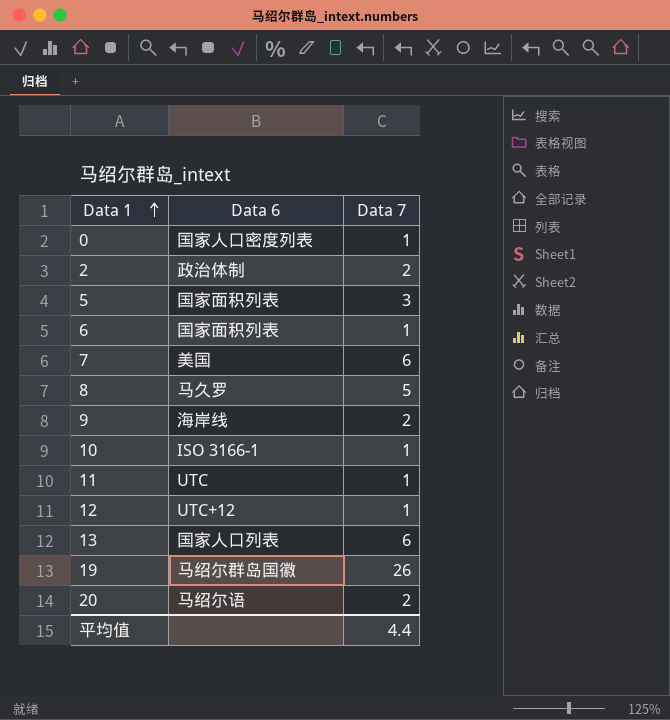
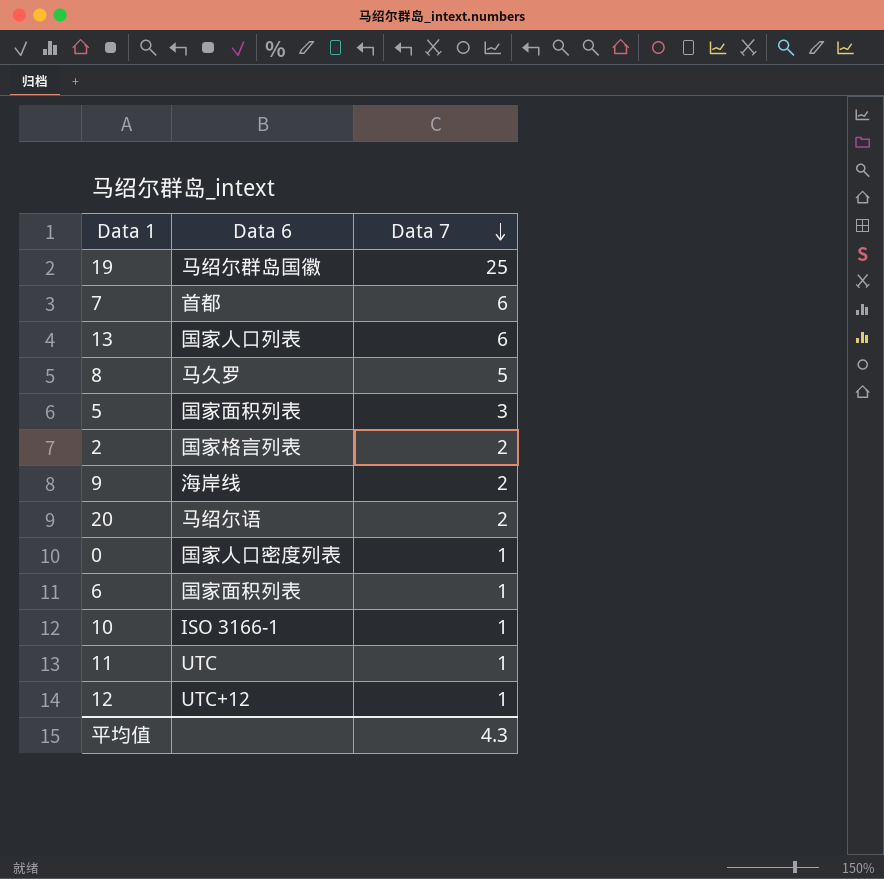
row order: Data 1 ascending -> Data 7 descending
19 | Data 7: 26 -> 25
7 | Data 6: 美国 -> 首都
2 | Data 6: 政治体制 -> 国家格言列表
平均值 | Data 7: 4.4 -> 4.3

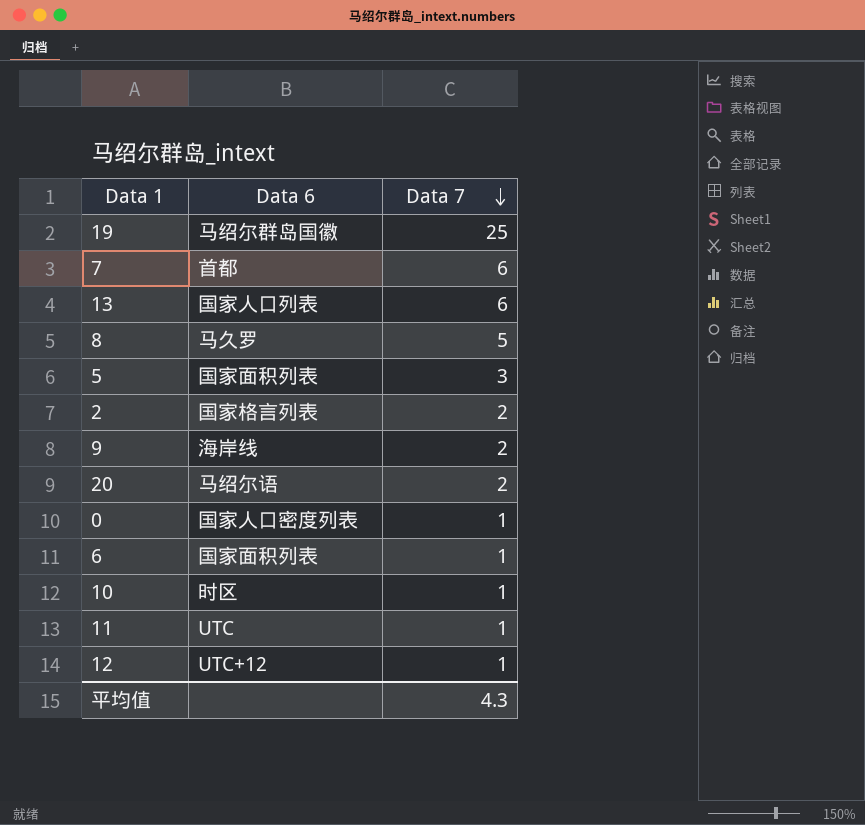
10 | Data 6: ISO 3166-1 -> 时区

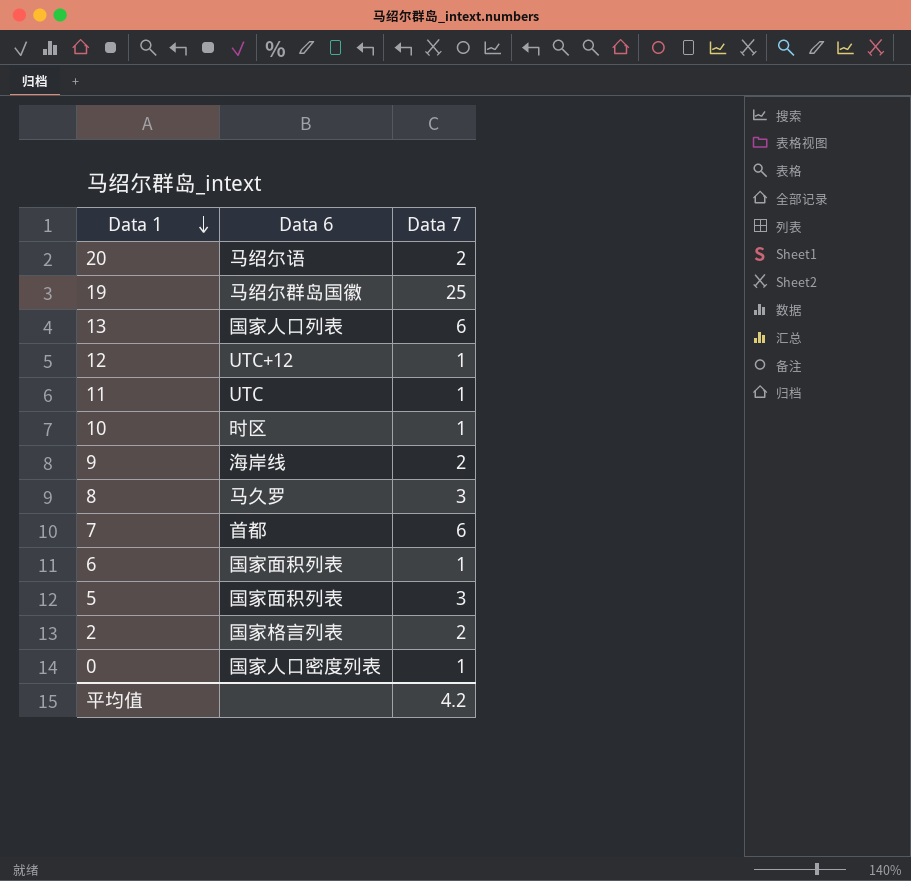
row order: Data 7 descending -> Data 1 descending
8 | Data 7: 5 -> 3
平均值 | Data 7: 4.3 -> 4.2

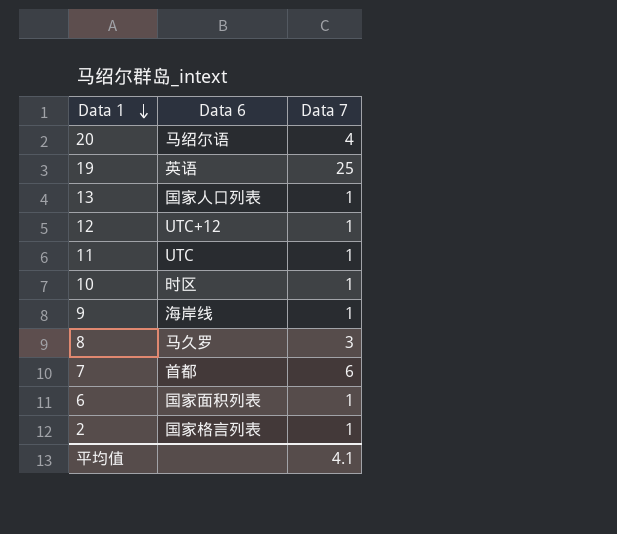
row 5: 国家面积列表 | 3 -> none
row 0: 国家人口密度列表 | 1 -> none
20 | Data 7: 2 -> 4
19 | Data 6: 马绍尔群岛国徽 -> 英语
13 | Data 7: 6 -> 1
9 | Data 7: 2 -> 1
2 | Data 7: 2 -> 1
平均值 | Data 7: 4.2 -> 4.1

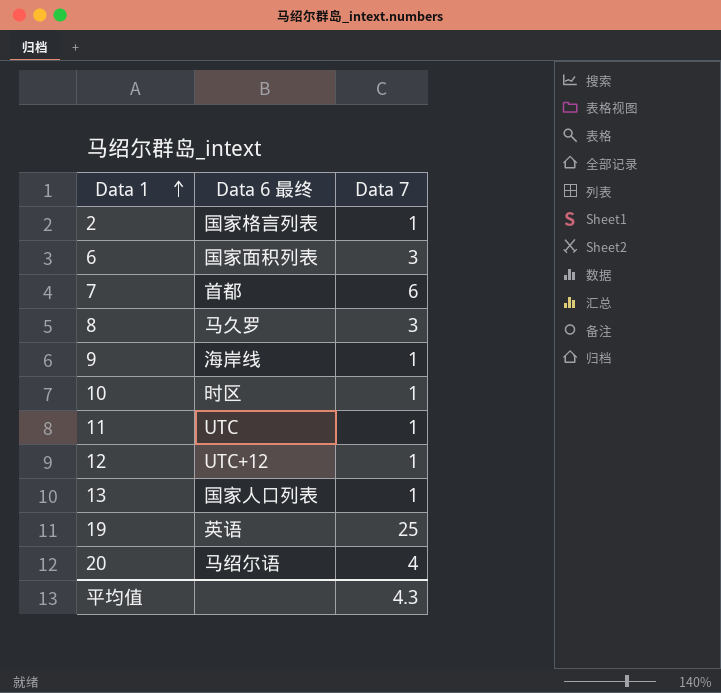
row order: Data 1 descending -> Data 1 ascending
column name: Data 6 -> Data 6 最终
6 | Data 7: 1 -> 3
平均值 | Data 7: 4.1 -> 4.3

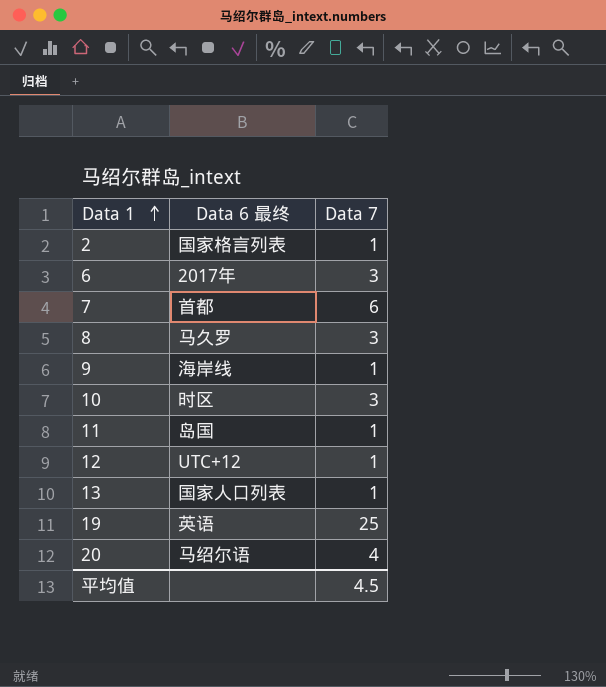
6 | Data 6 最终: 国家面积列表 -> 2017年
10 | Data 7: 1 -> 3
11 | Data 6 最终: UTC -> 岛国
平均值 | Data 7: 4.3 -> 4.5

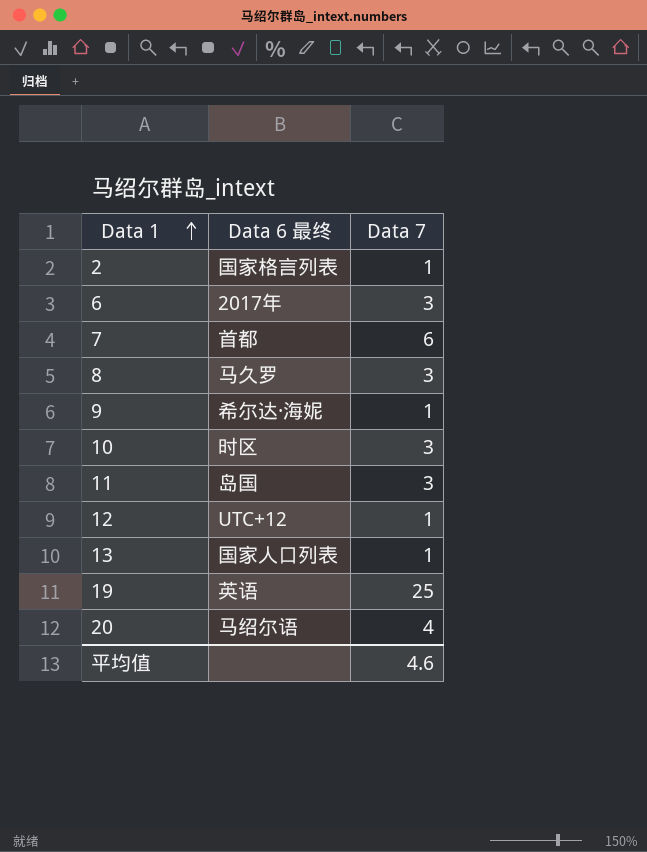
9 | Data 6 最终: 海岸线 -> 希尔达·海妮
11 | Data 7: 1 -> 3
平均值 | Data 7: 4.5 -> 4.6

